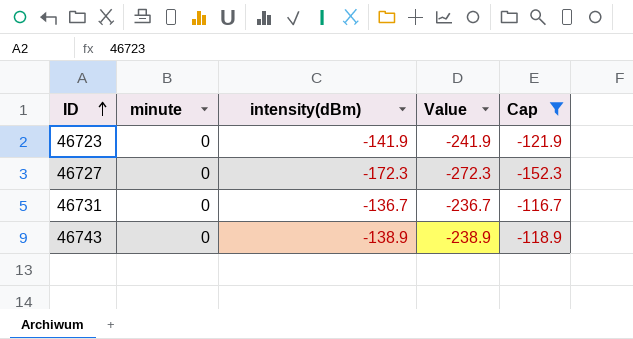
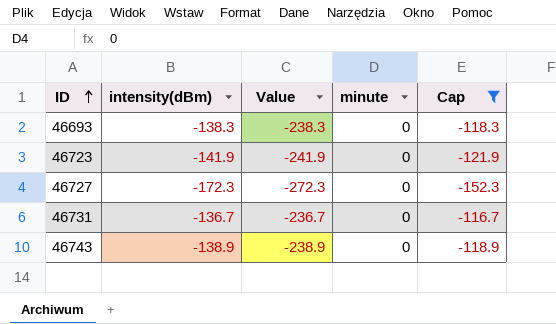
column minute | position: 2 -> 4
row 46693: none -> -138.3 | -238.3 | 0 | -118.3

